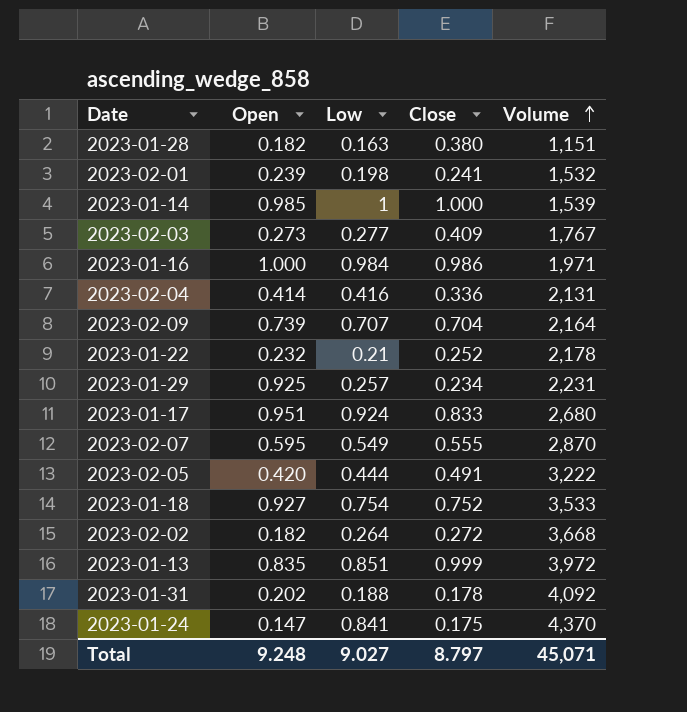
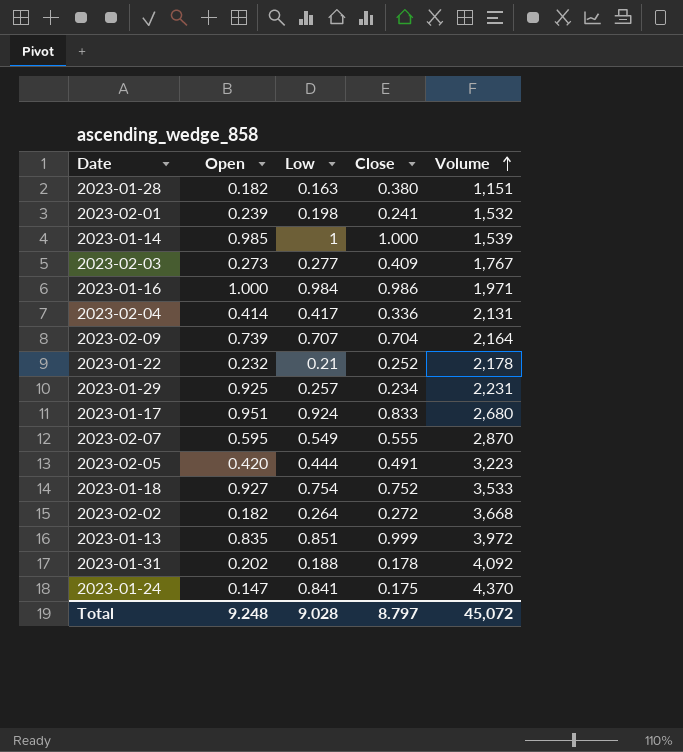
2023-02-04 | Low: 0.416 -> 0.417
2023-02-05 | Volume: 3,222 -> 3,223
Total | Low: 9.027 -> 9.028
Total | Volume: 45,071 -> 45,072

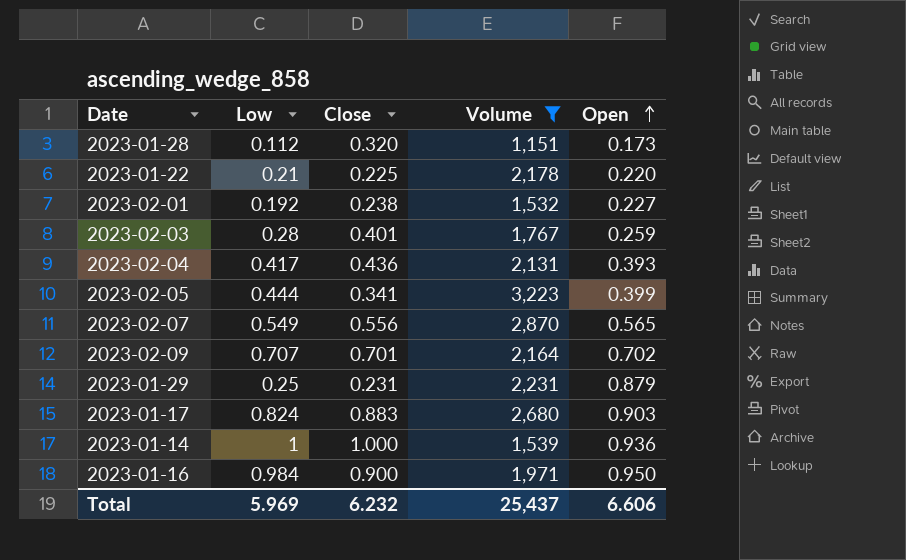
filter: none -> Volume <= 3,223
row order: Volume ascending -> Open ascending
column Open | position: 2 -> 5
2023-01-28 | Low: 0.163 -> 0.112
2023-01-28 | Close: 0.380 -> 0.320
2023-01-28 | Open: 0.182 -> 0.173
2023-01-22 | Close: 0.252 -> 0.225
2023-01-22 | Open: 0.232 -> 0.220
2023-02-01 | Low: 0.198 -> 0.192
2023-02-01 | Close: 0.241 -> 0.238
2023-02-01 | Open: 0.239 -> 0.227
2023-02-03 | Low: 0.277 -> 0.28
2023-02-03 | Close: 0.409 -> 0.401
2023-02-03 | Open: 0.273 -> 0.259
2023-02-04 | Close: 0.336 -> 0.436
2023-02-04 | Open: 0.414 -> 0.393
2023-02-05 | Close: 0.491 -> 0.341
2023-02-05 | Open: 0.420 -> 0.399
2023-02-07 | Close: 0.555 -> 0.556
2023-02-07 | Open: 0.595 -> 0.565
2023-02-09 | Close: 0.704 -> 0.701
2023-02-09 | Open: 0.739 -> 0.702
2023-01-29 | Low: 0.257 -> 0.25
2023-01-29 | Close: 0.234 -> 0.231
2023-01-29 | Open: 0.925 -> 0.879
2023-01-17 | Low: 0.924 -> 0.824
2023-01-17 | Close: 0.833 -> 0.883
2023-01-17 | Open: 0.951 -> 0.903
2023-01-14 | Open: 0.985 -> 0.936
2023-01-16 | Close: 0.986 -> 0.900
2023-01-16 | Open: 1.000 -> 0.950
Total | Low: 9.028 -> 5.969
Total | Close: 8.797 -> 6.232
Total | Volume: 45,072 -> 25,437
Total | Open: 9.248 -> 6.606

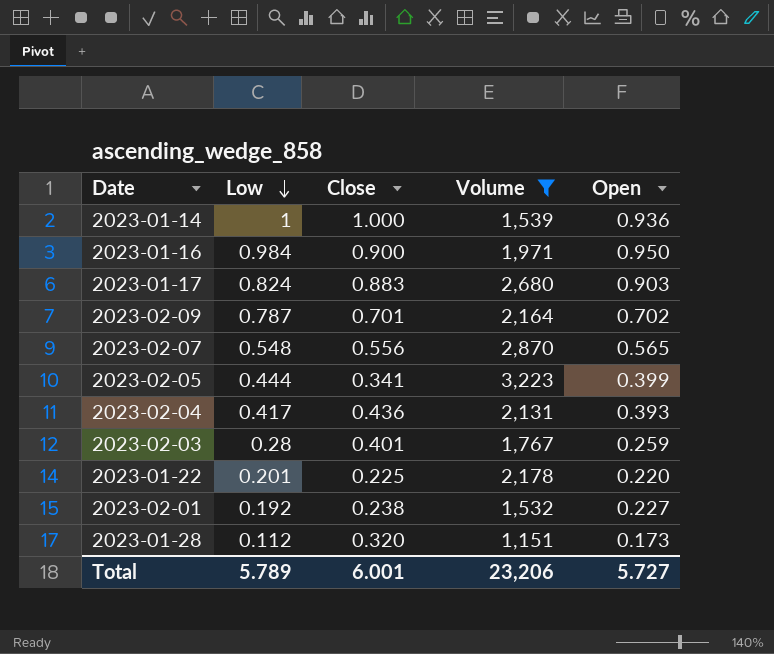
row order: Open ascending -> Low descending
row 2023-01-29: 0.25 | 0.231 | 2,231 | 0.879 -> none
2023-02-09 | Low: 0.707 -> 0.787
2023-02-07 | Low: 0.549 -> 0.548
2023-01-22 | Low: 0.21 -> 0.201
Total | Low: 5.969 -> 5.789
Total | Close: 6.232 -> 6.001
Total | Volume: 25,437 -> 23,206
Total | Open: 6.606 -> 5.727

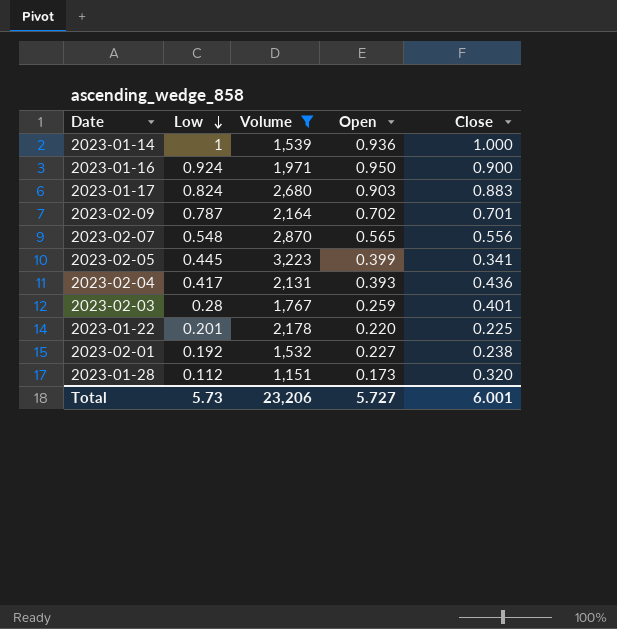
column Close | position: 3 -> 5
2023-01-16 | Low: 0.984 -> 0.924
2023-02-05 | Low: 0.444 -> 0.445
Total | Low: 5.789 -> 5.73

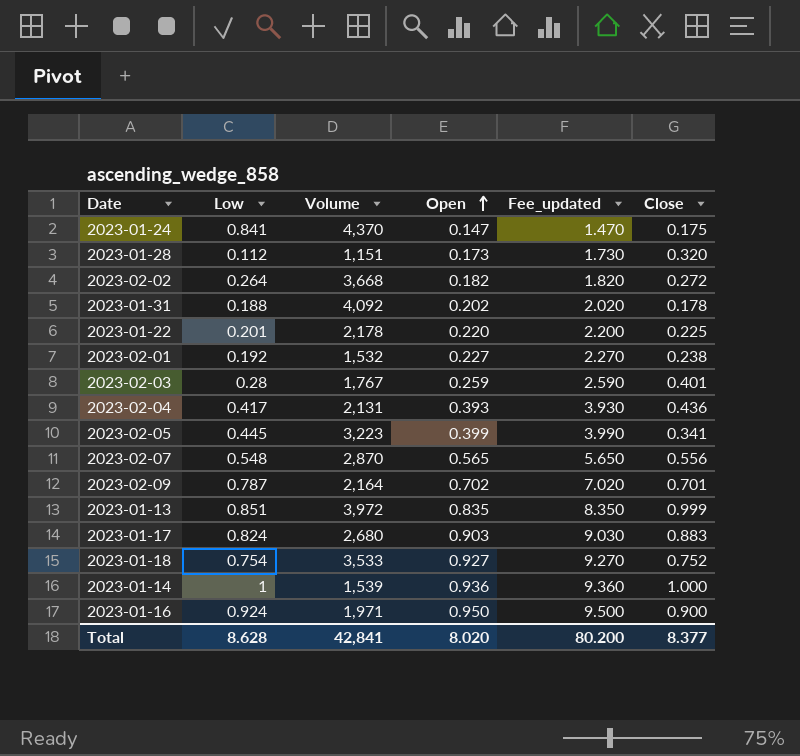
filter: Volume <= 3,223 -> none
row order: Low descending -> Open ascending
column Fee_updated | formula: none -> [Open] * 10
Total | Low: 5.73 -> 8.628
Total | Volume: 23,206 -> 42,841
Total | Open: 5.727 -> 8.020
Total | Close: 6.001 -> 8.377

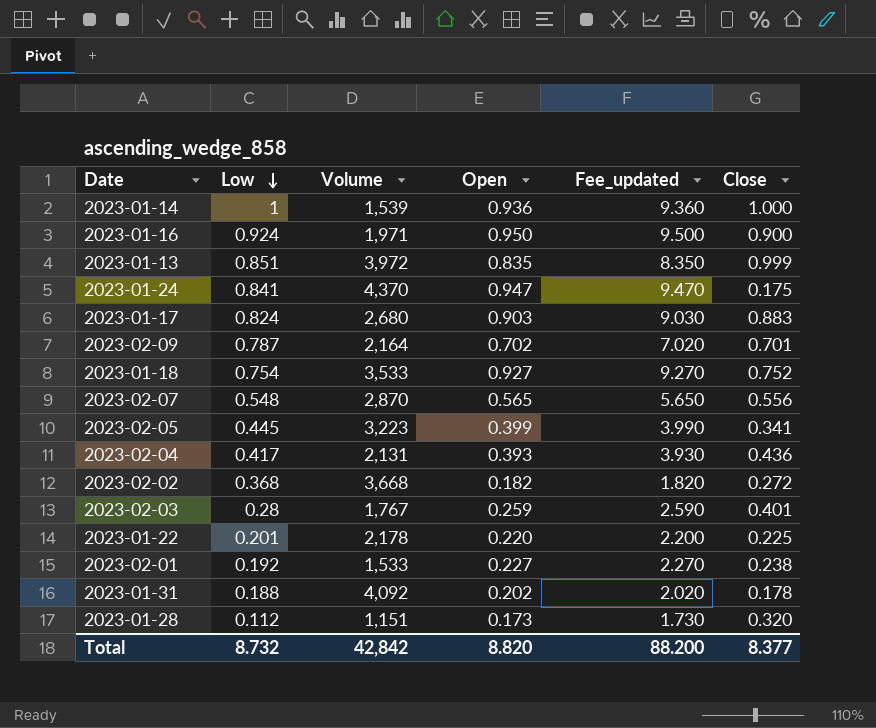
row order: Open ascending -> Low descending
2023-01-24 | Open: 0.147 -> 0.947
2023-01-24 | Fee_updated: 1.470 -> 9.470
2023-02-02 | Low: 0.264 -> 0.368
2023-02-01 | Volume: 1,532 -> 1,533
Total | Low: 8.628 -> 8.732
Total | Volume: 42,841 -> 42,842
Total | Open: 8.020 -> 8.820
Total | Fee_updated: 80.200 -> 88.200

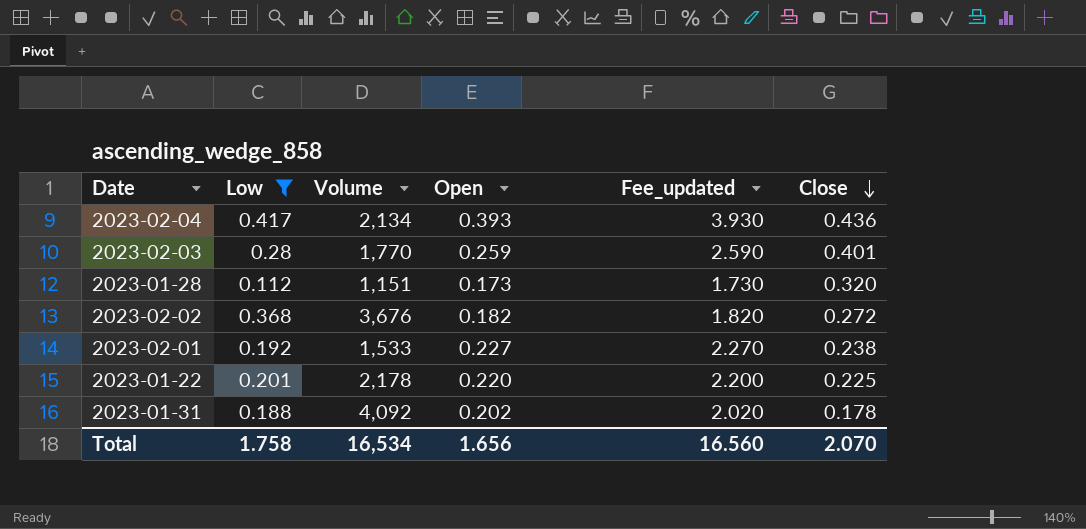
filter: none -> Low <= 0.417
row order: Low descending -> Close descending
2023-02-04 | Volume: 2,131 -> 2,134
2023-02-03 | Volume: 1,767 -> 1,770
2023-02-02 | Volume: 3,668 -> 3,676
Total | Low: 8.732 -> 1.758
Total | Volume: 42,842 -> 16,534
Total | Open: 8.820 -> 1.656
Total | Fee_updated: 88.200 -> 16.560
Total | Close: 8.377 -> 2.070

